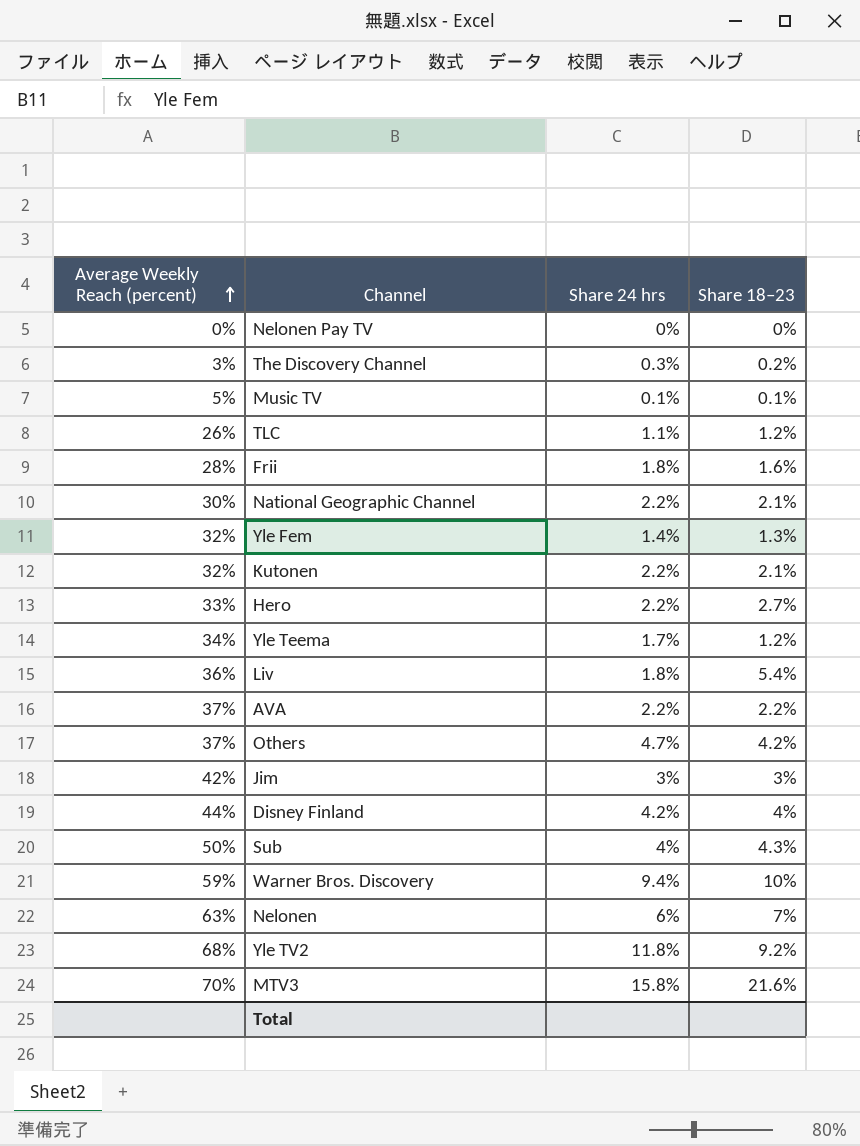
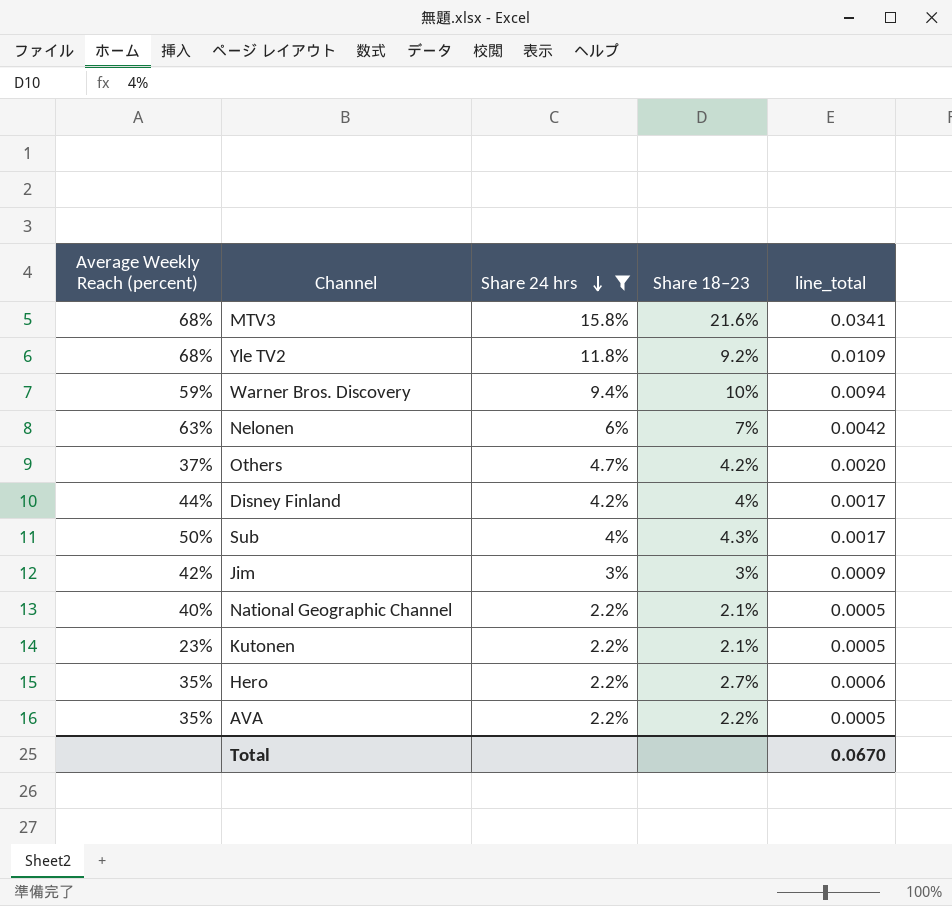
filter: none -> Share 24 hrs >= 2.2%
row order: Average Weekly Reach (percent) ascending -> Share 24 hrs descending
column line_total | formula: none -> [Share 24 hrs] * [Share 18–23]
MTV3 | Average Weekly Reach (percent): 70% -> 68%
National Geographic Channel | Average Weekly Reach (percent): 30% -> 40%
Kutonen | Average Weekly Reach (percent): 32% -> 23%
Hero | Average Weekly Reach (percent): 33% -> 35%
AVA | Average Weekly Reach (percent): 37% -> 35%

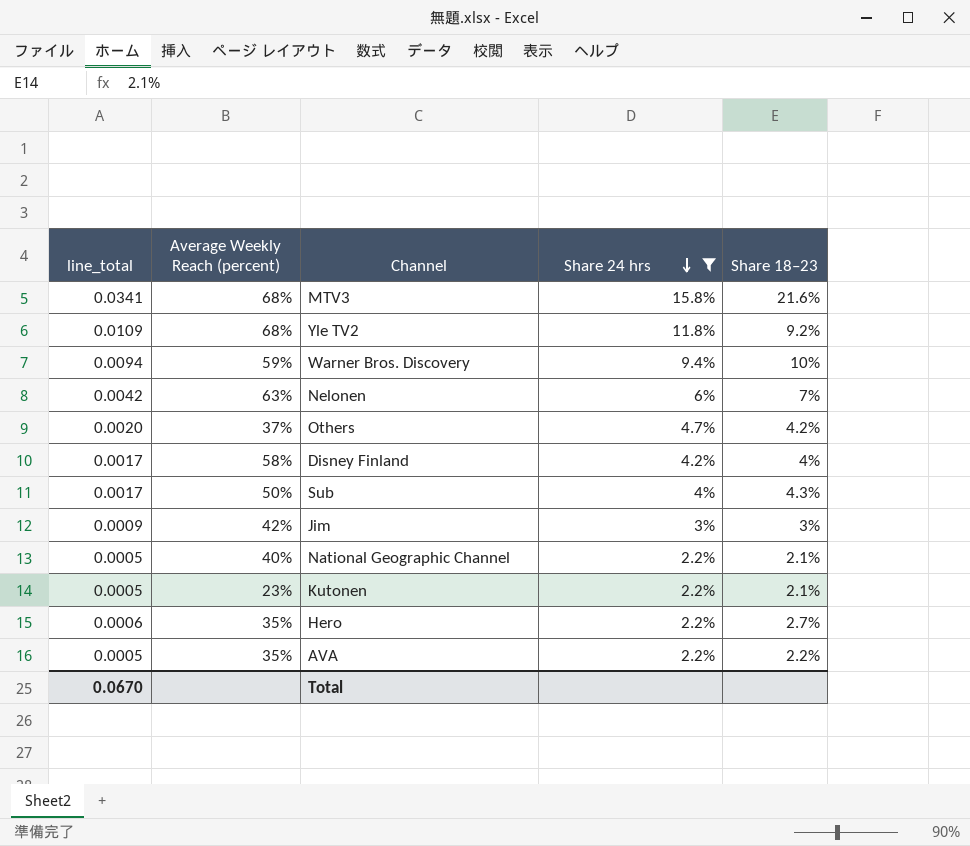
column line_total | position: 5 -> 1
Disney Finland | Average Weekly Reach (percent): 44% -> 58%

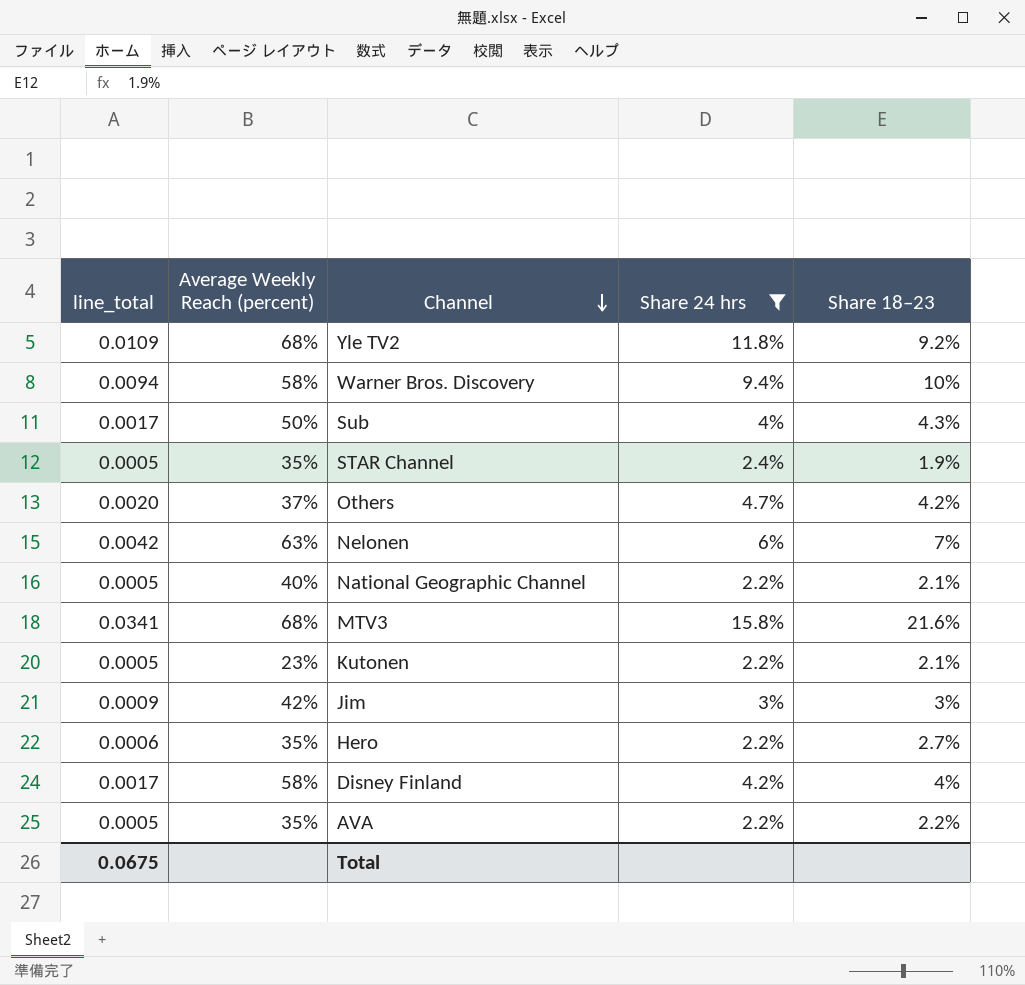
row order: Share 24 hrs descending -> Channel descending
Warner Bros. Discovery | Average Weekly Reach (percent): 59% -> 58%
row STAR Channel: none -> 0.0005 | 35% | 2.4% | 1.9%
Total | line_total: 0.0670 -> 0.0675

